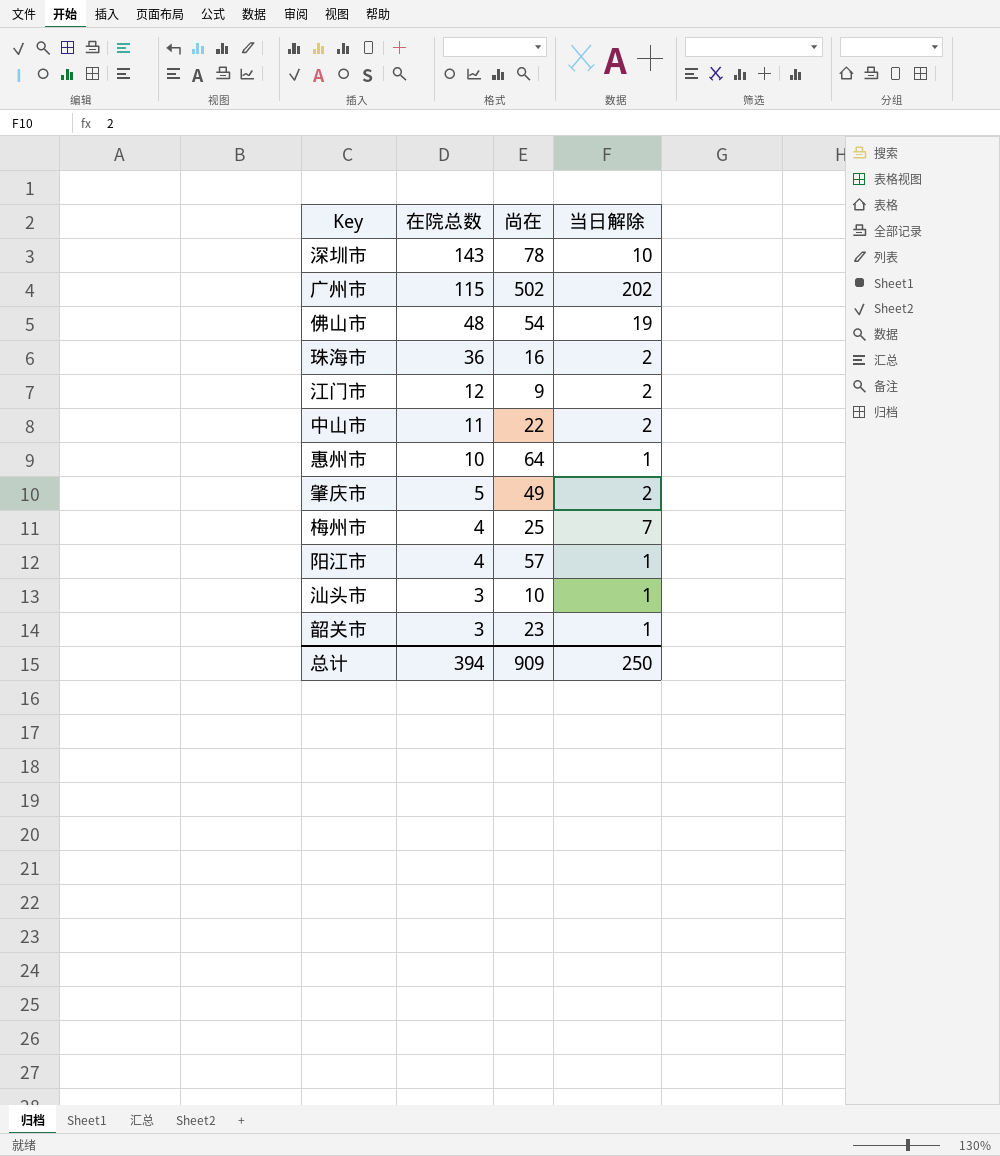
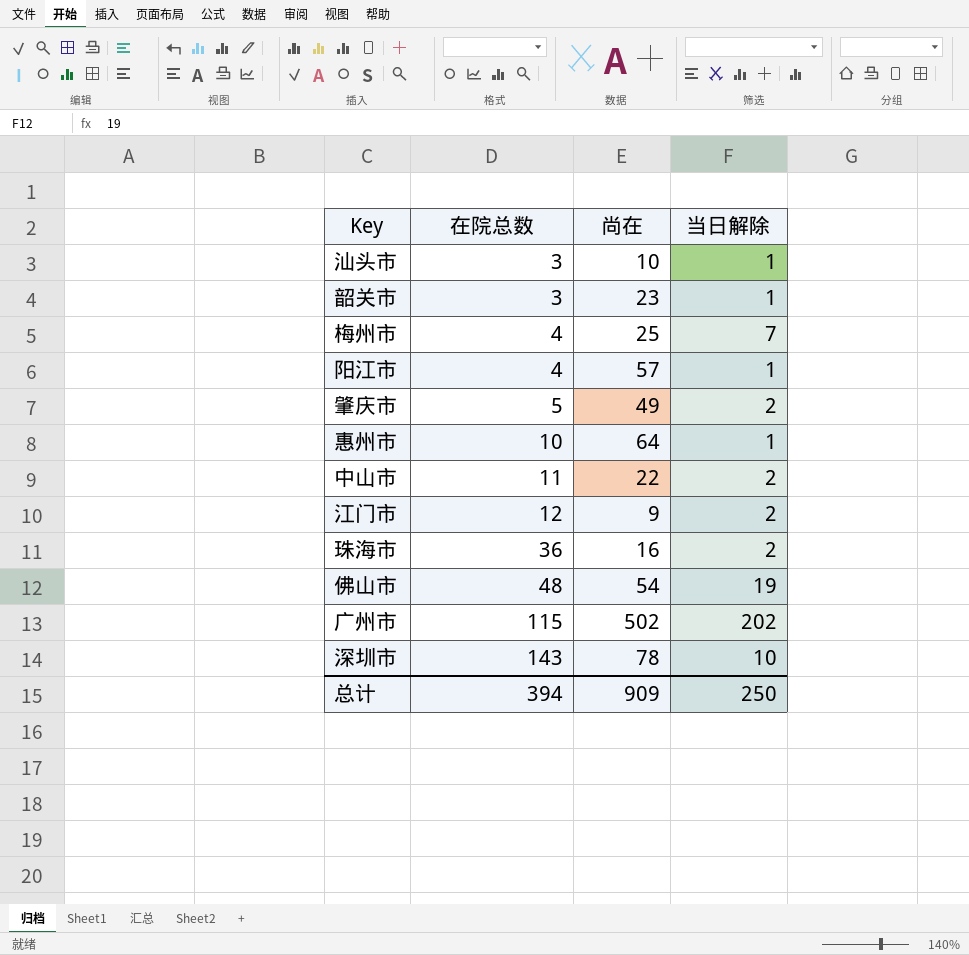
row order: 在院总数 descending -> 在院总数 ascending

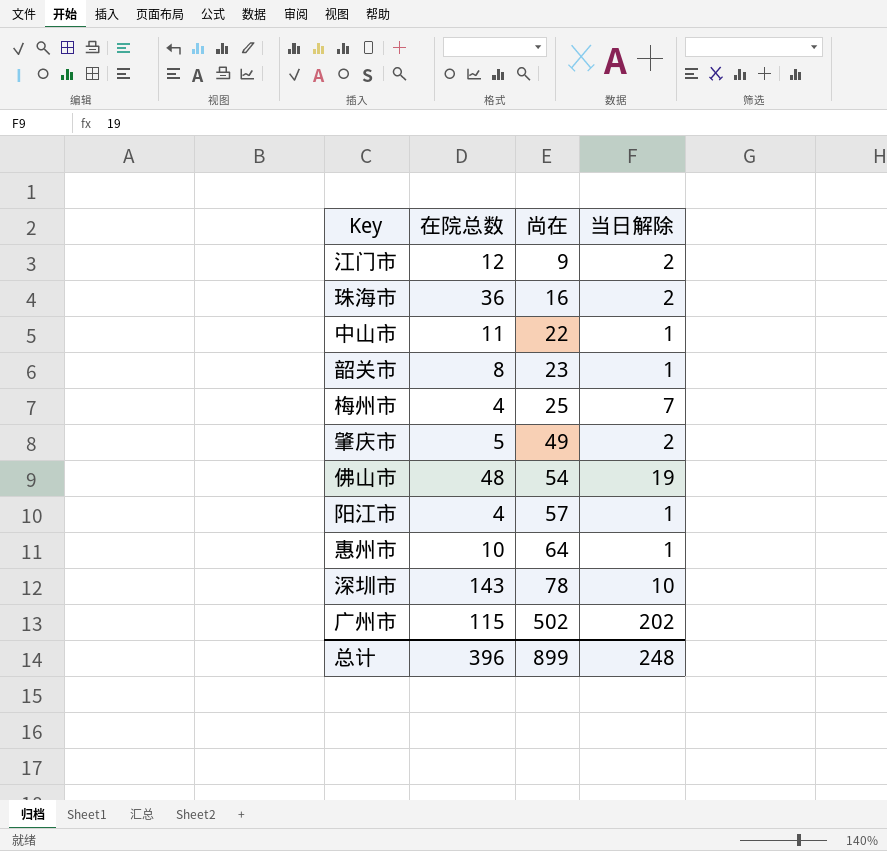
row order: 在院总数 ascending -> 尚在 ascending
row 汕头市: 3 | 10 | 1 -> none
中山市 | 当日解除: 2 -> 1
韶关市 | 在院总数: 3 -> 8
总计 | 在院总数: 394 -> 396
总计 | 尚在: 909 -> 899
总计 | 当日解除: 250 -> 248

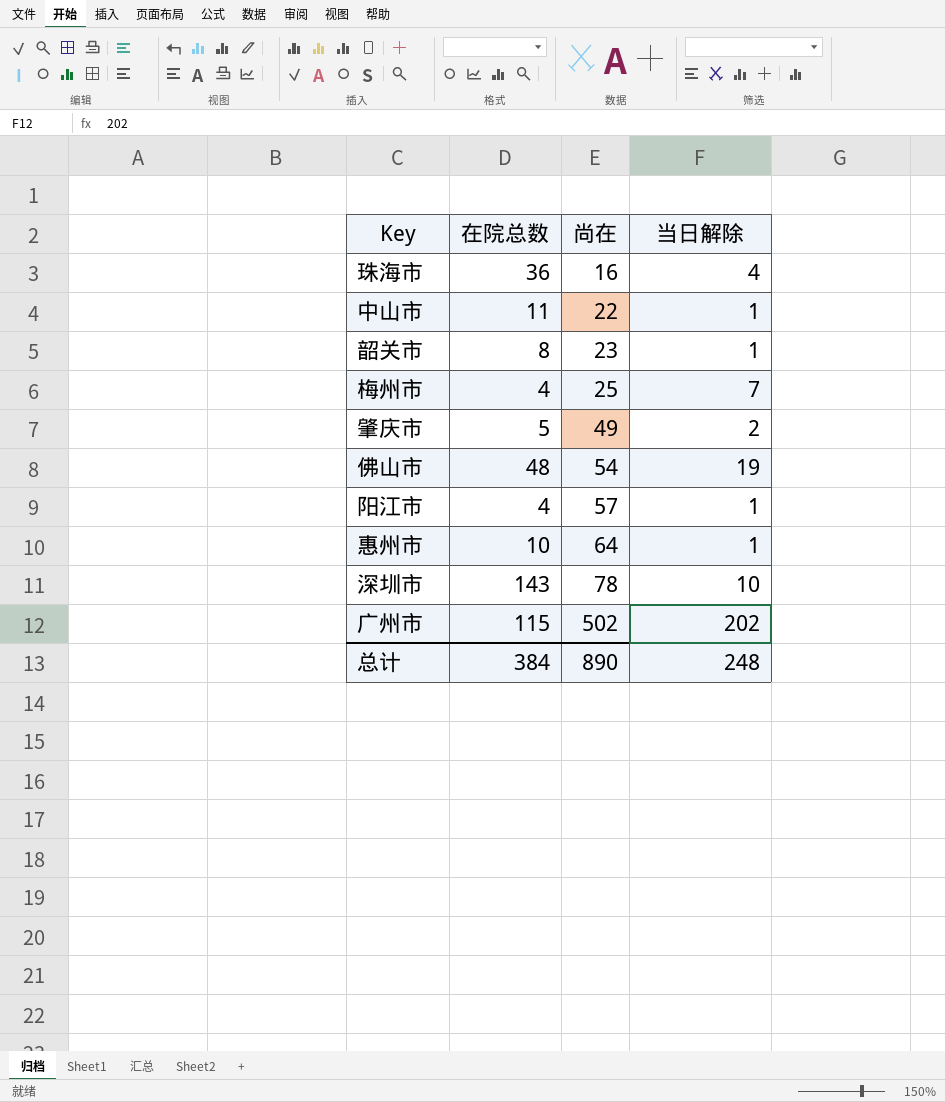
row 江门市: 12 | 9 | 2 -> none
珠海市 | 当日解除: 2 -> 4
总计 | 在院总数: 396 -> 384
总计 | 尚在: 899 -> 890

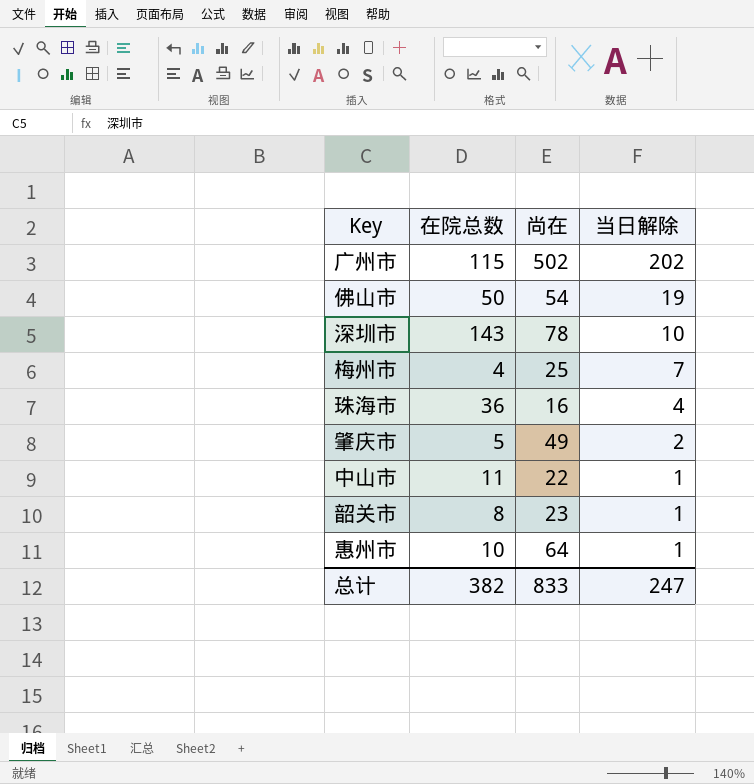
row order: 尚在 ascending -> 当日解除 descending
row 阳江市: 4 | 57 | 1 -> none
佛山市 | 在院总数: 48 -> 50
总计 | 在院总数: 384 -> 382
总计 | 尚在: 890 -> 833
总计 | 当日解除: 248 -> 247

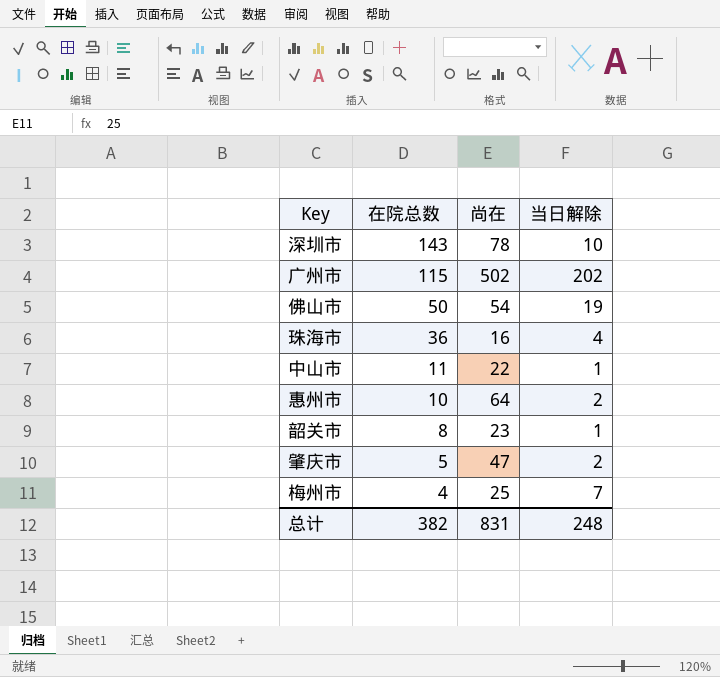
row order: 当日解除 descending -> 在院总数 descending
惠州市 | 当日解除: 1 -> 2
肇庆市 | 尚在: 49 -> 47
总计 | 尚在: 833 -> 831
总计 | 当日解除: 247 -> 248

